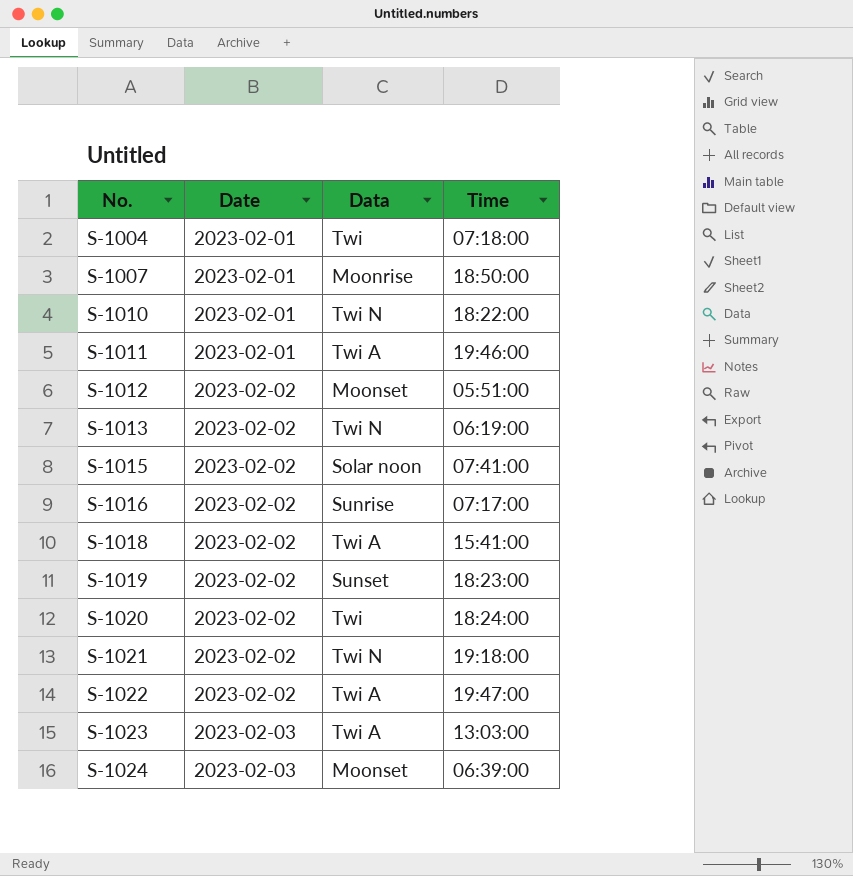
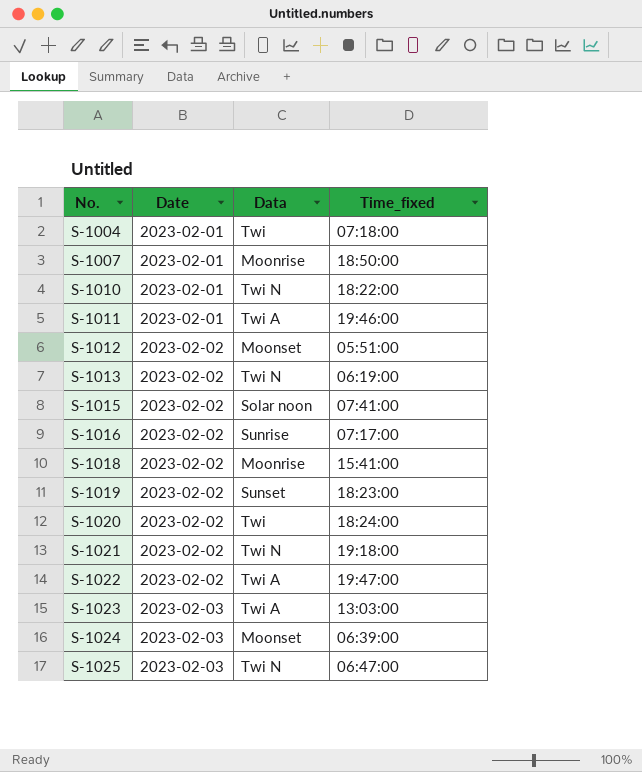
column name: Time -> Time_fixed
S-1018 | Data: Twi A -> Moonrise
row S-1025: none -> 2023-02-03 | Twi N | 06:47:00

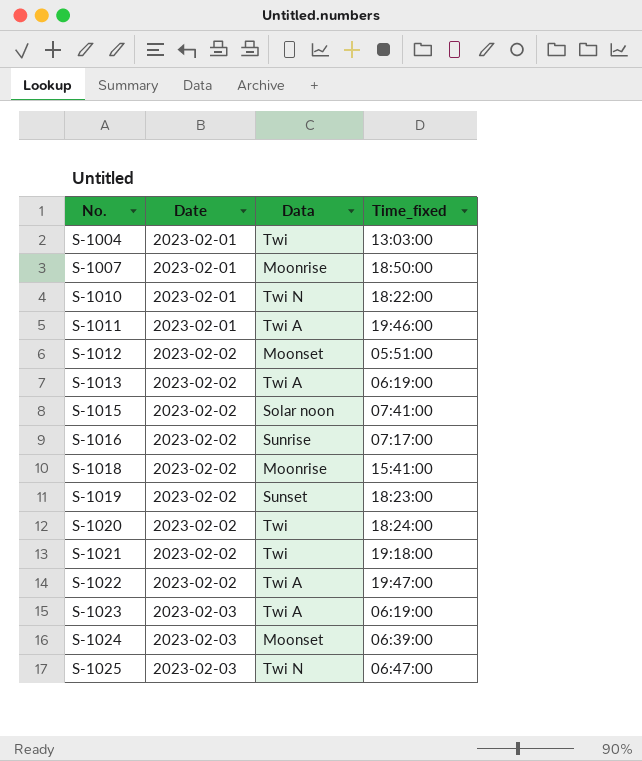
S-1004 | Time_fixed: 07:18:00 -> 13:03:00
S-1013 | Data: Twi N -> Twi A
S-1021 | Data: Twi N -> Twi
S-1023 | Time_fixed: 13:03:00 -> 06:19:00

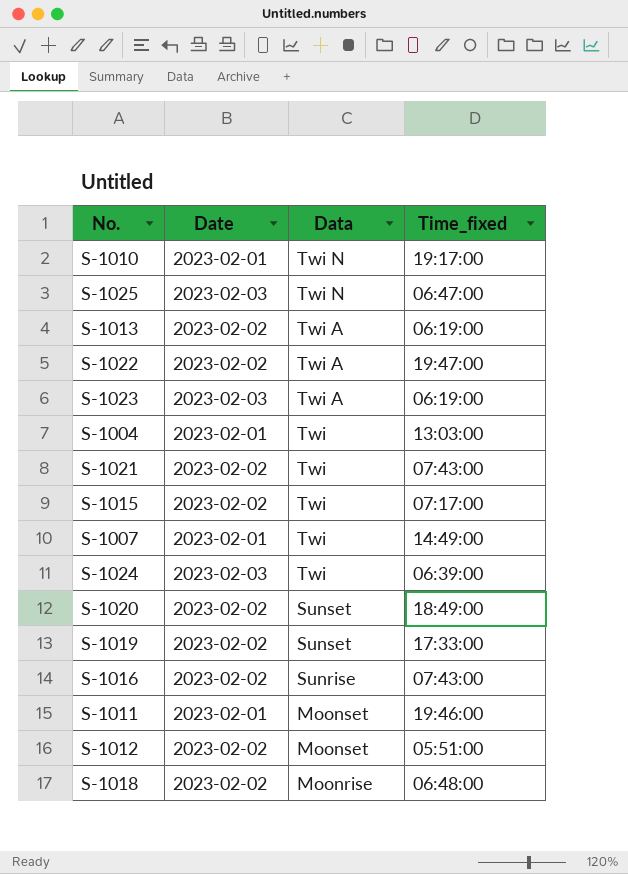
row order: No. ascending -> Data descending
S-1010 | Time_fixed: 18:22:00 -> 19:17:00
S-1021 | Time_fixed: 19:18:00 -> 07:43:00
S-1015 | Data: Solar noon -> Twi
S-1015 | Time_fixed: 07:41:00 -> 07:17:00
S-1007 | Data: Moonrise -> Twi
S-1007 | Time_fixed: 18:50:00 -> 14:49:00
S-1024 | Data: Moonset -> Twi
S-1020 | Data: Twi -> Sunset
S-1020 | Time_fixed: 18:24:00 -> 18:49:00
S-1019 | Time_fixed: 18:23:00 -> 17:33:00
S-1016 | Time_fixed: 07:17:00 -> 07:43:00
S-1011 | Data: Twi A -> Moonset
S-1018 | Time_fixed: 15:41:00 -> 06:48:00

